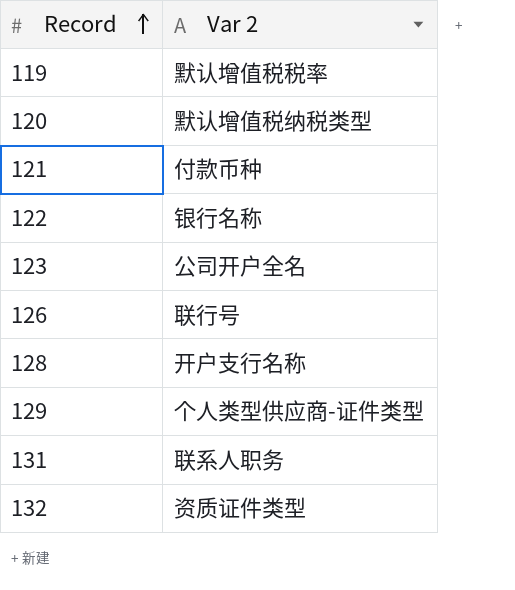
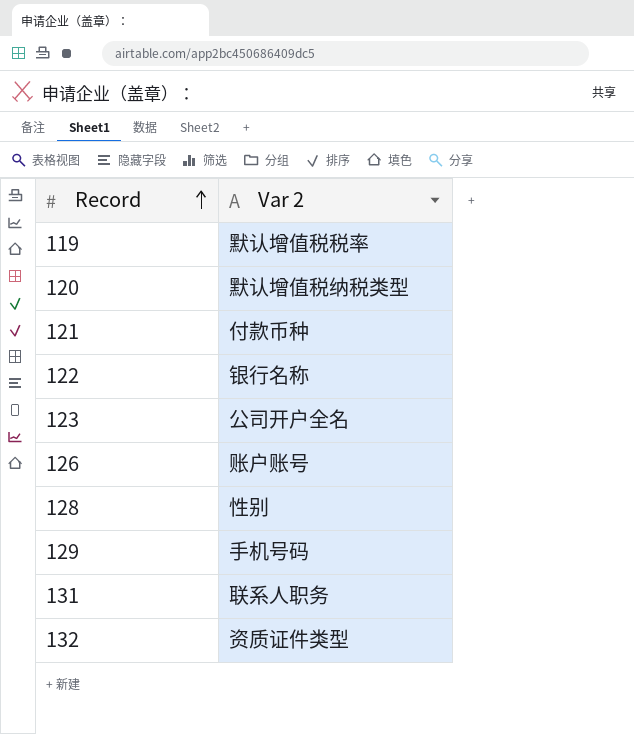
126 | Var 2: 联行号 -> 账户账号
128 | Var 2: 开户支行名称 -> 性别
129 | Var 2: 个人类型供应商-证件类型 -> 手机号码

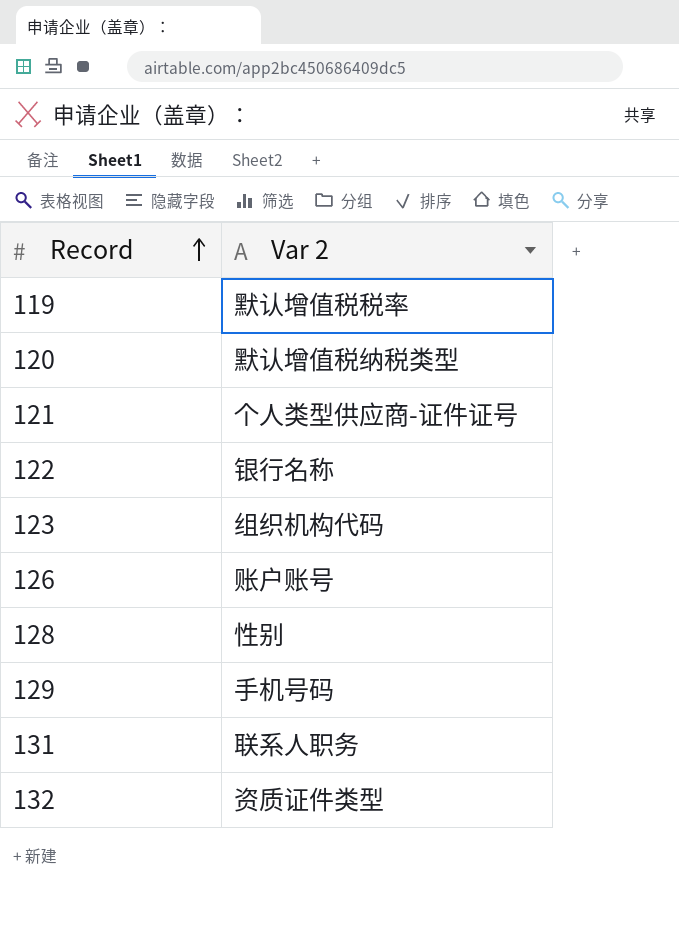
121 | Var 2: 付款币种 -> 个人类型供应商-证件证号
123 | Var 2: 公司开户全名 -> 组织机构代码

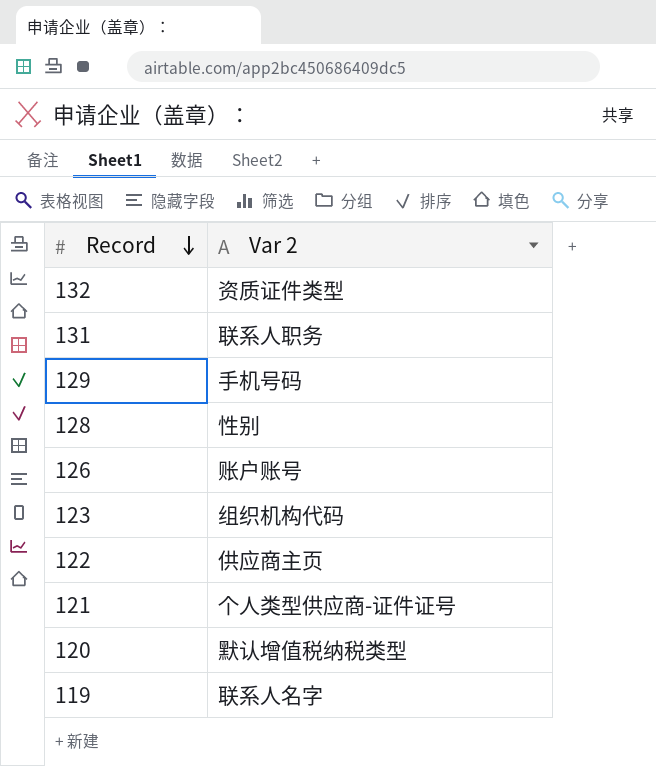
row order: Record ascending -> Record descending
122 | Var 2: 银行名称 -> 供应商主页
119 | Var 2: 默认增值税税率 -> 联系人名字

